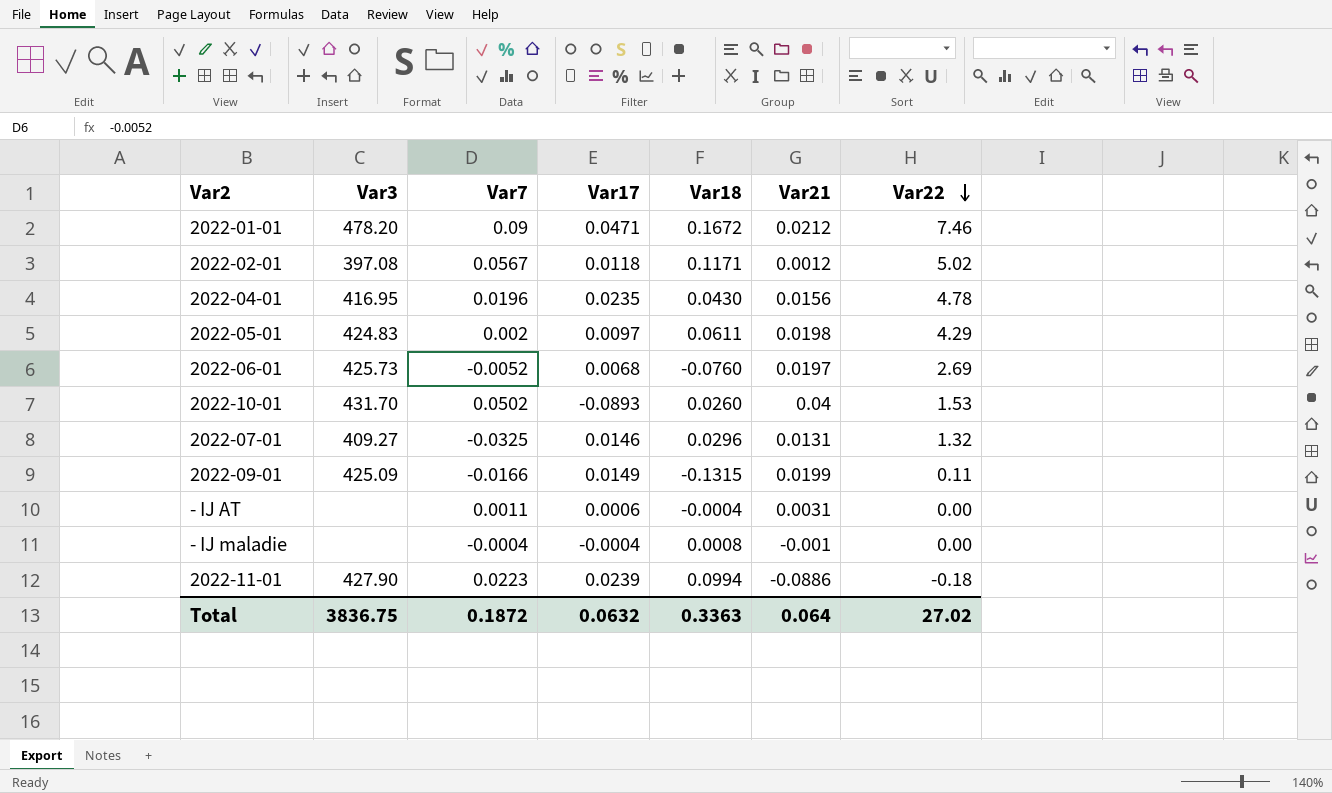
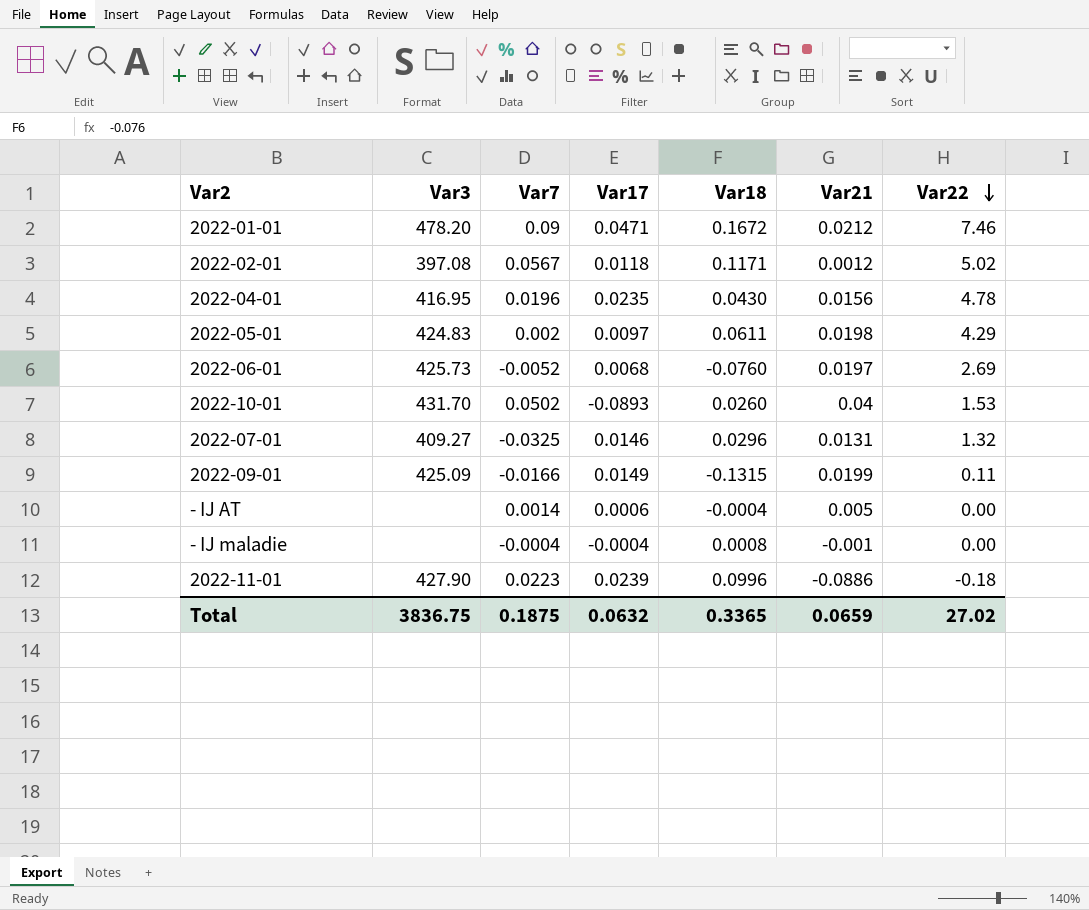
- IJ AT | Var7: 0.0011 -> 0.0014
- IJ AT | Var21: 0.0031 -> 0.005
2022-11-01 | Var18: 0.0994 -> 0.0996
Total | Var7: 0.1872 -> 0.1875
Total | Var18: 0.3363 -> 0.3365
Total | Var21: 0.064 -> 0.0659

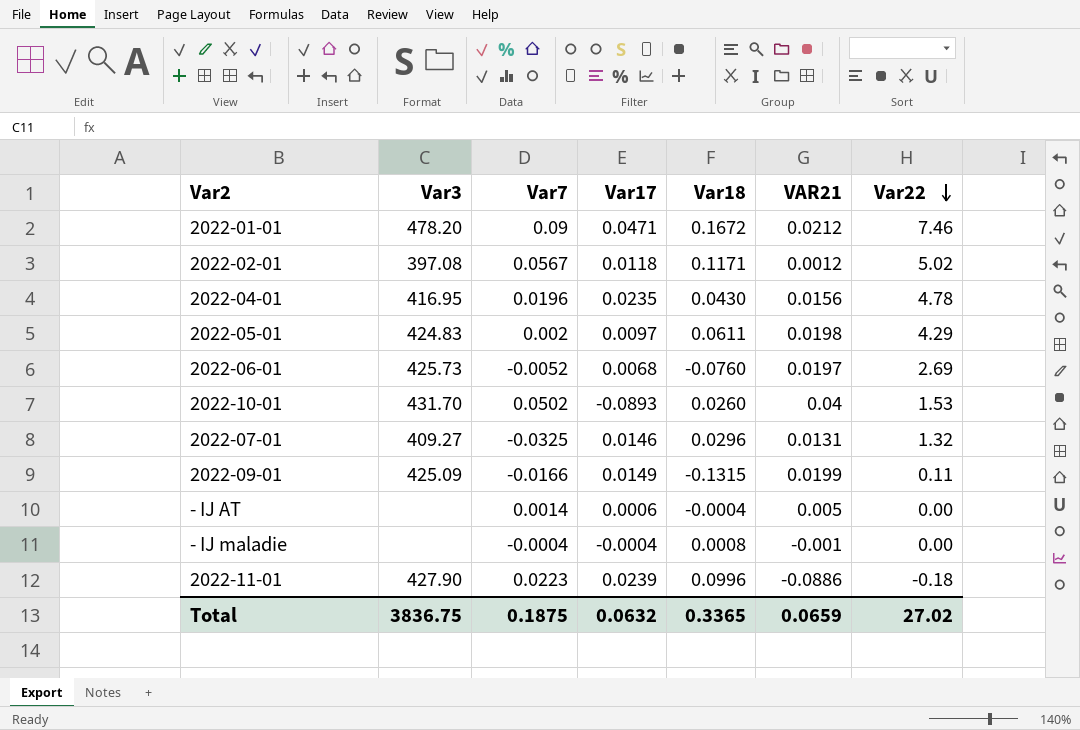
column name: Var21 -> VAR21

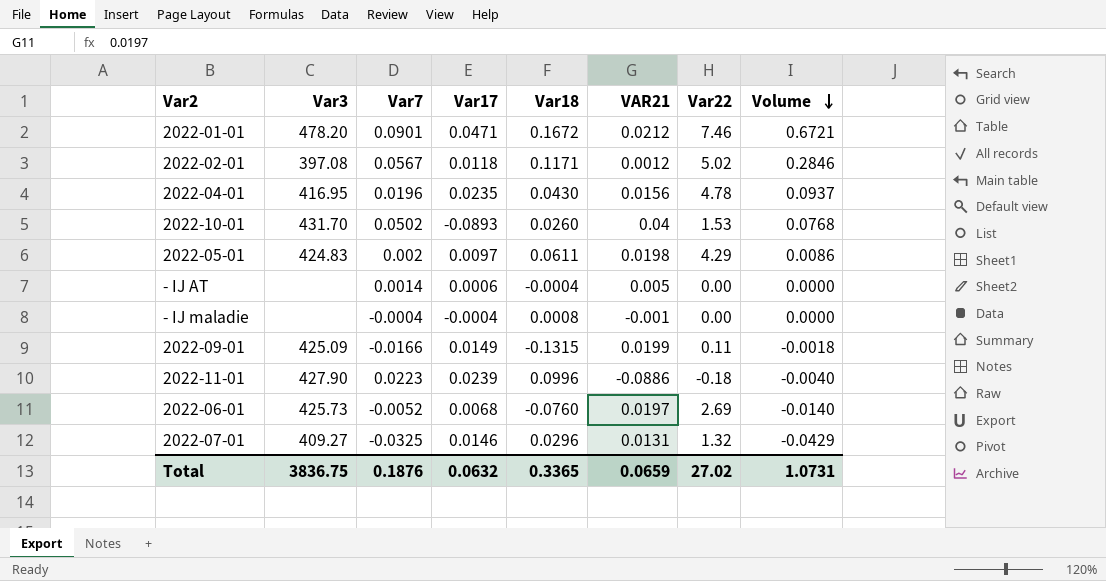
row order: Var22 descending -> Volume descending
column Volume | formula: none -> [Var7] * [Var22]
2022-01-01 | Var7: 0.09 -> 0.0901
Total | Var7: 0.1875 -> 0.1876

